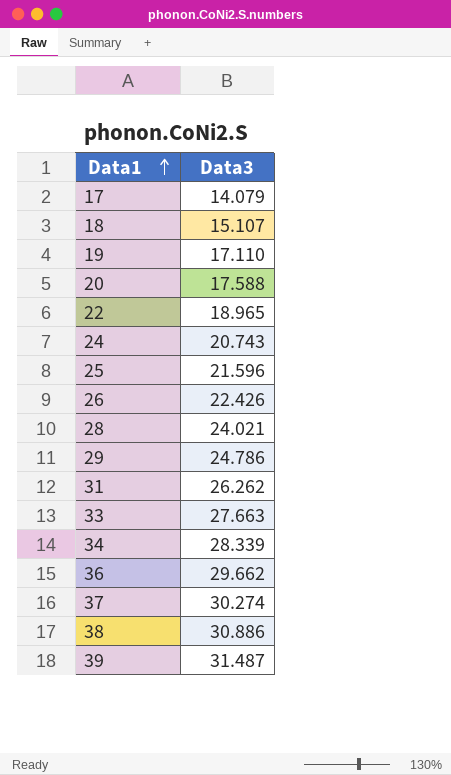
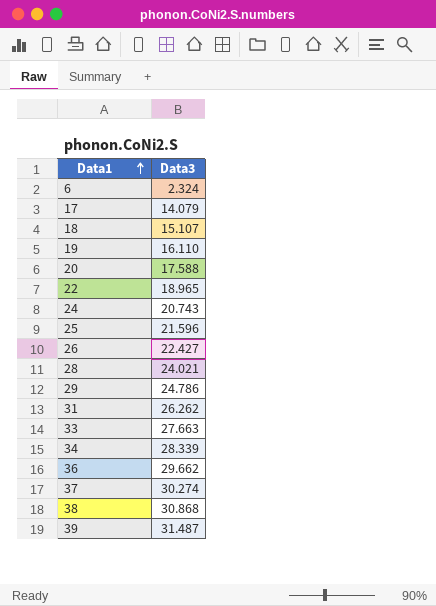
row 6: none -> 2.324
19 | Data3: 17.110 -> 16.110
26 | Data3: 22.426 -> 22.427
38 | Data3: 30.886 -> 30.868

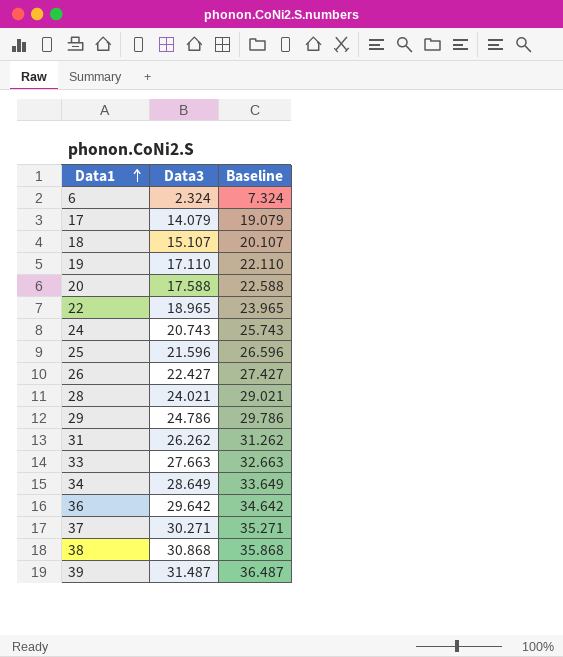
column Baseline | formula: none -> [Data3] + 5
19 | Data3: 16.110 -> 17.110
34 | Data3: 28.339 -> 28.649
36 | Data3: 29.662 -> 29.642
37 | Data3: 30.274 -> 30.271

